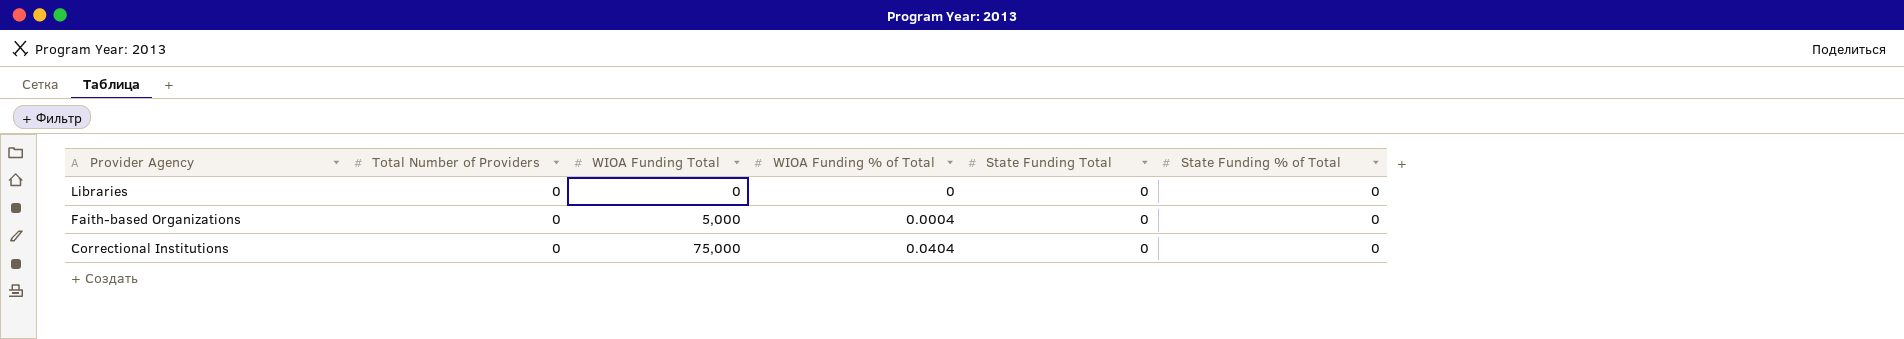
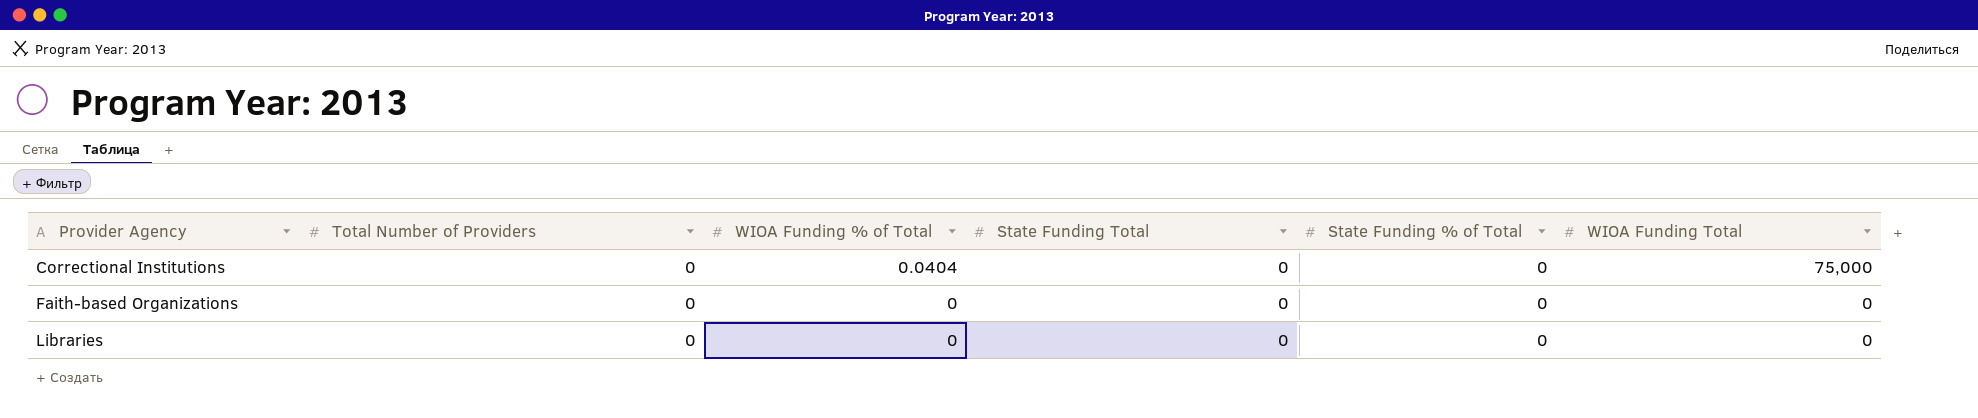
row order: Provider Agency descending -> Provider Agency ascending
column WIOA Funding Total | position: 3 -> 6
Faith-based Organizations | WIOA Funding % of Total: 0.0004 -> 0
Faith-based Organizations | WIOA Funding Total: 5,000 -> 0

